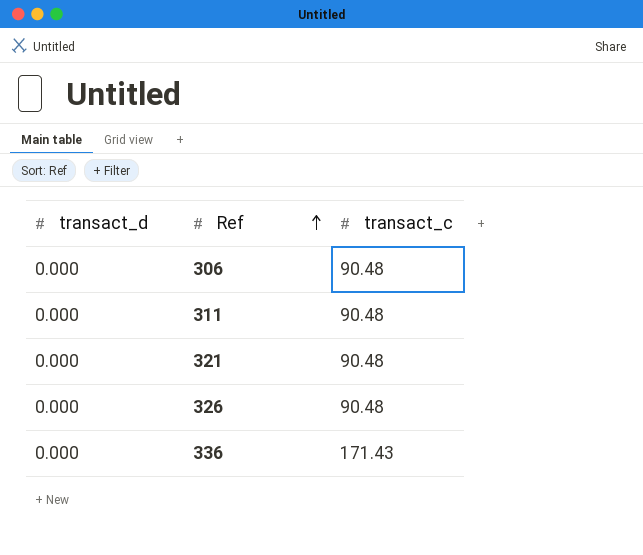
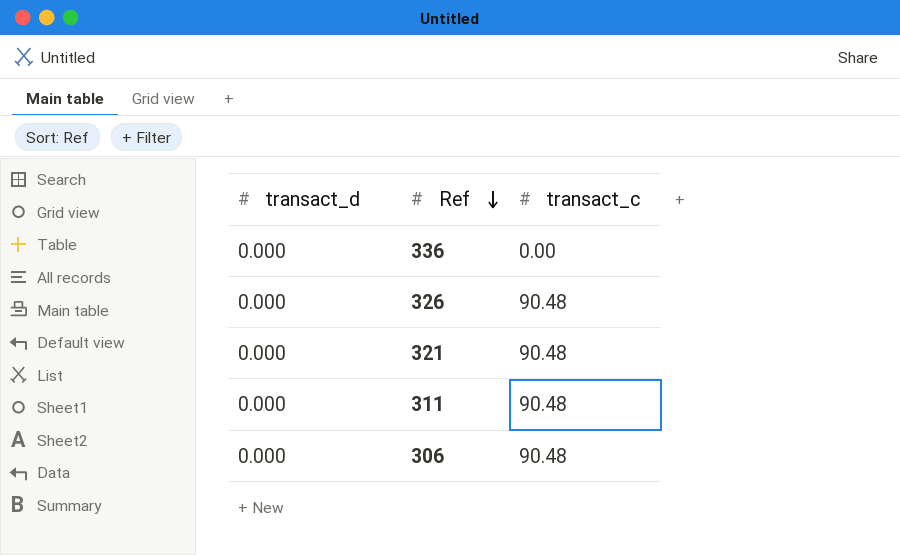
row order: Ref ascending -> Ref descending
336 | transact_c: 171.43 -> 0.00

